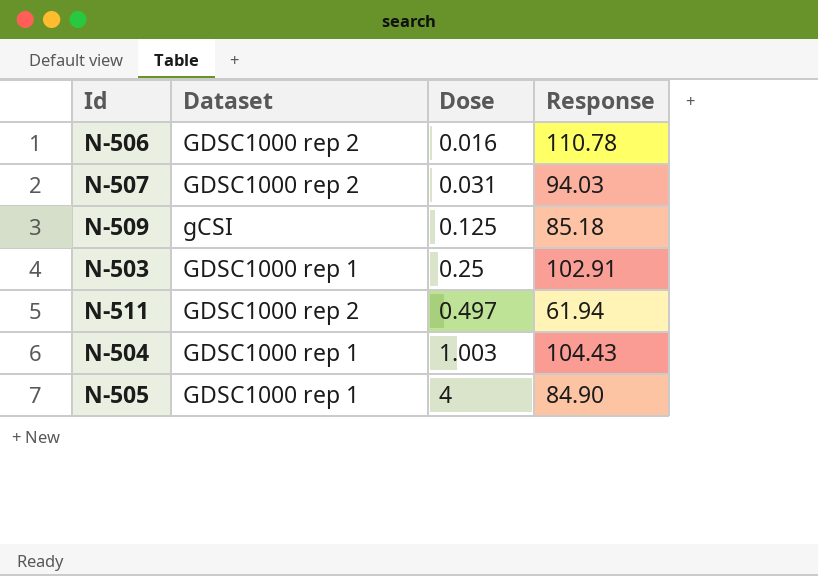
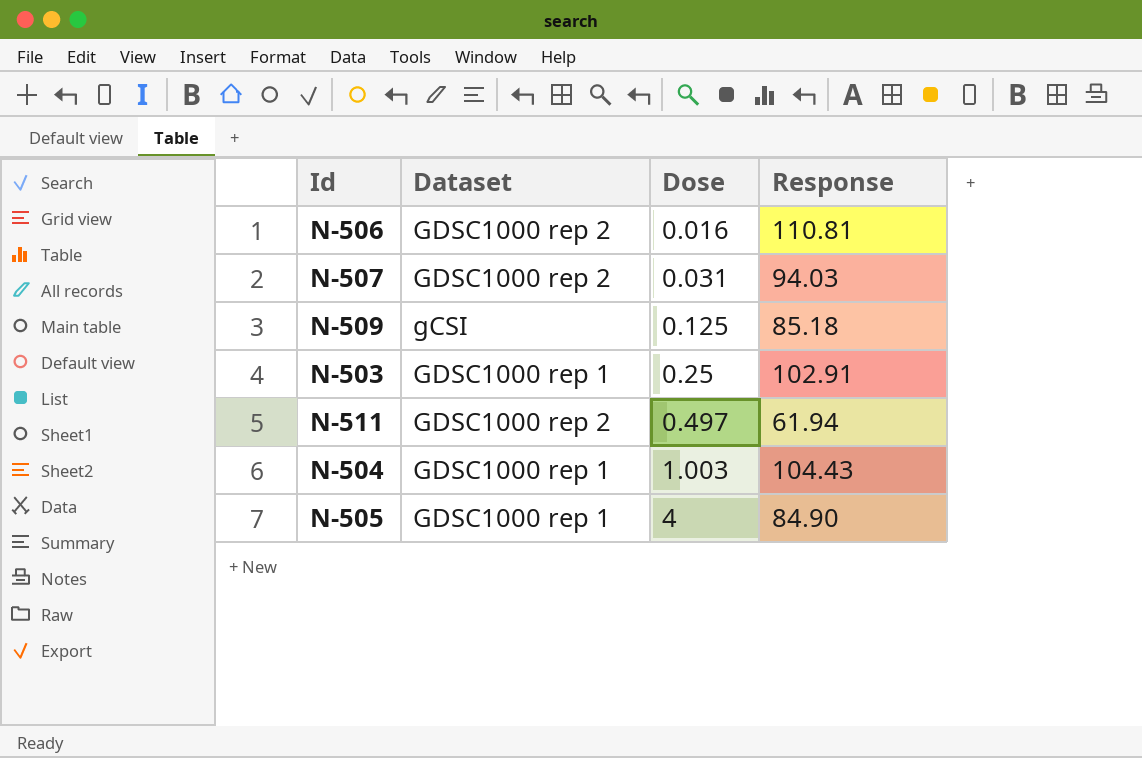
N-506 | Response: 110.78 -> 110.81

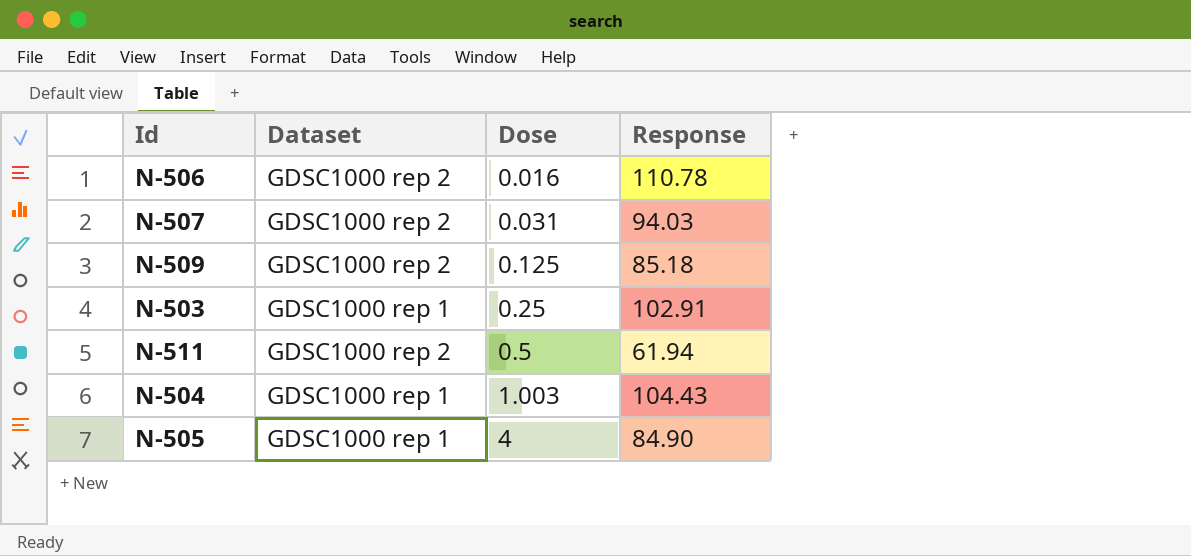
N-506 | Response: 110.81 -> 110.78
N-509 | Dataset: gCSI -> GDSC1000 rep 2
N-511 | Dose: 0.497 -> 0.5

